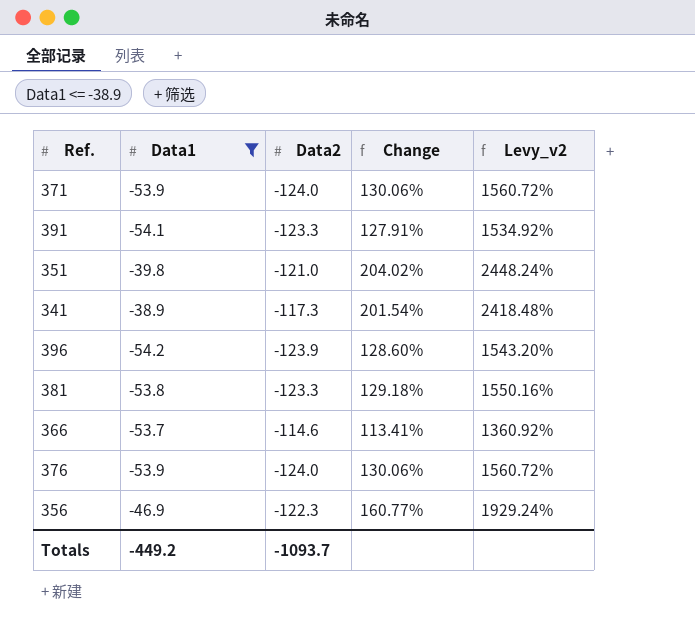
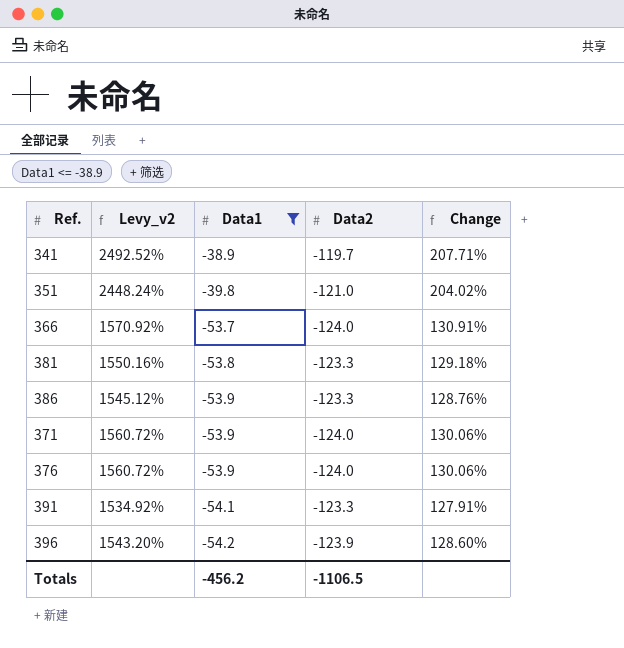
row order: none -> Data1 descending
column Levy_v2 | position: 5 -> 2
row 356: -46.9 | -122.3 | 160.77% | 1929.24% -> none
341 | Levy_v2: 2418.48% -> 2492.52%
341 | Data2: -117.3 -> -119.7
341 | Change: 201.54% -> 207.71%
366 | Levy_v2: 1360.92% -> 1570.92%
366 | Data2: -114.6 -> -124.0
366 | Change: 113.41% -> 130.91%
row 386: none -> 1545.12% | -53.9 | -123.3 | 128.76%
Totals | Data1: -449.2 -> -456.2
Totals | Data2: -1093.7 -> -1106.5

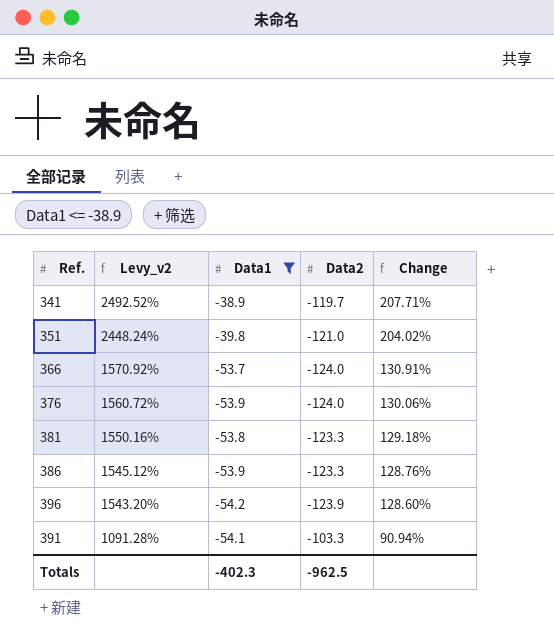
row order: Data1 descending -> Levy_v2 descending
row 371: 1560.72% | -53.9 | -124.0 | 130.06% -> none
391 | Levy_v2: 1534.92% -> 1091.28%
391 | Data2: -123.3 -> -103.3
391 | Change: 127.91% -> 90.94%
Totals | Data1: -456.2 -> -402.3
Totals | Data2: -1106.5 -> -962.5

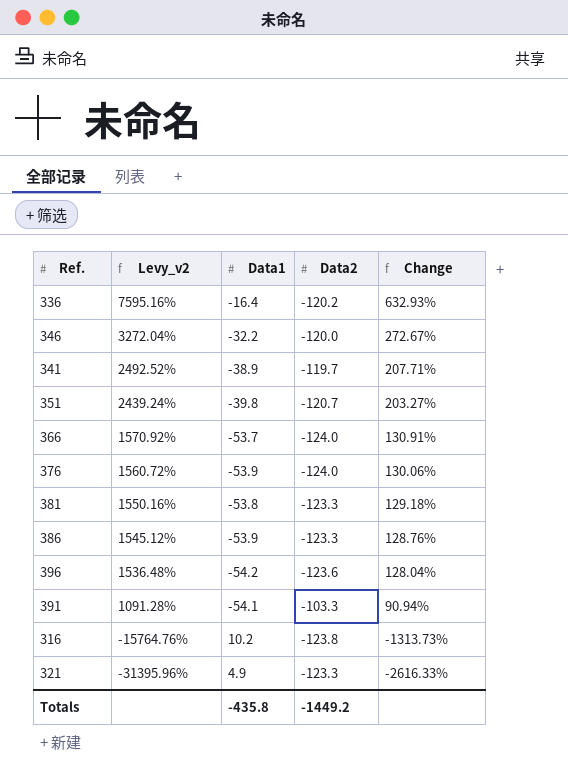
filter: Data1 <= -38.9 -> none
351 | Levy_v2: 2448.24% -> 2439.24%
351 | Data2: -121.0 -> -120.7
351 | Change: 204.02% -> 203.27%
396 | Levy_v2: 1543.20% -> 1536.48%
396 | Data2: -123.9 -> -123.6
396 | Change: 128.60% -> 128.04%
Totals | Data1: -402.3 -> -435.8
Totals | Data2: -962.5 -> -1449.2

